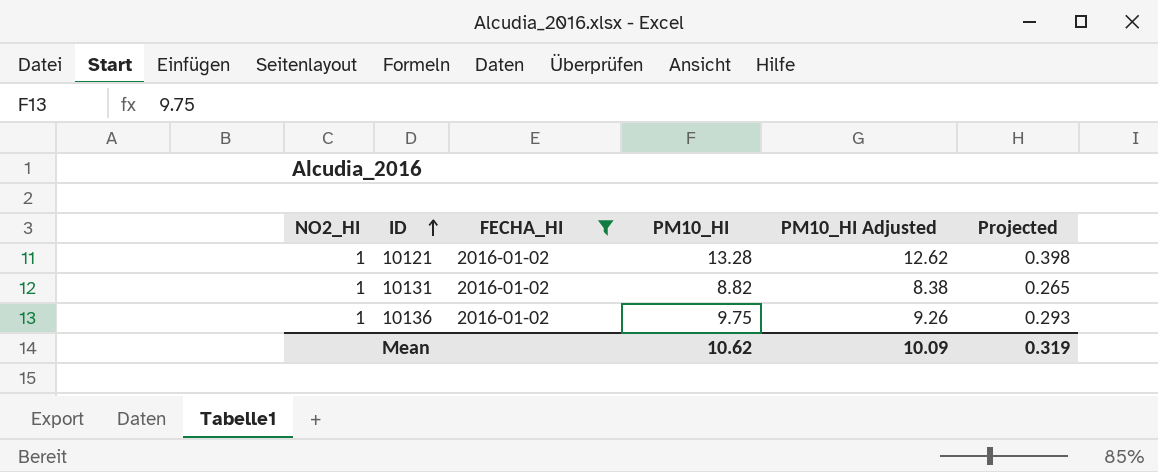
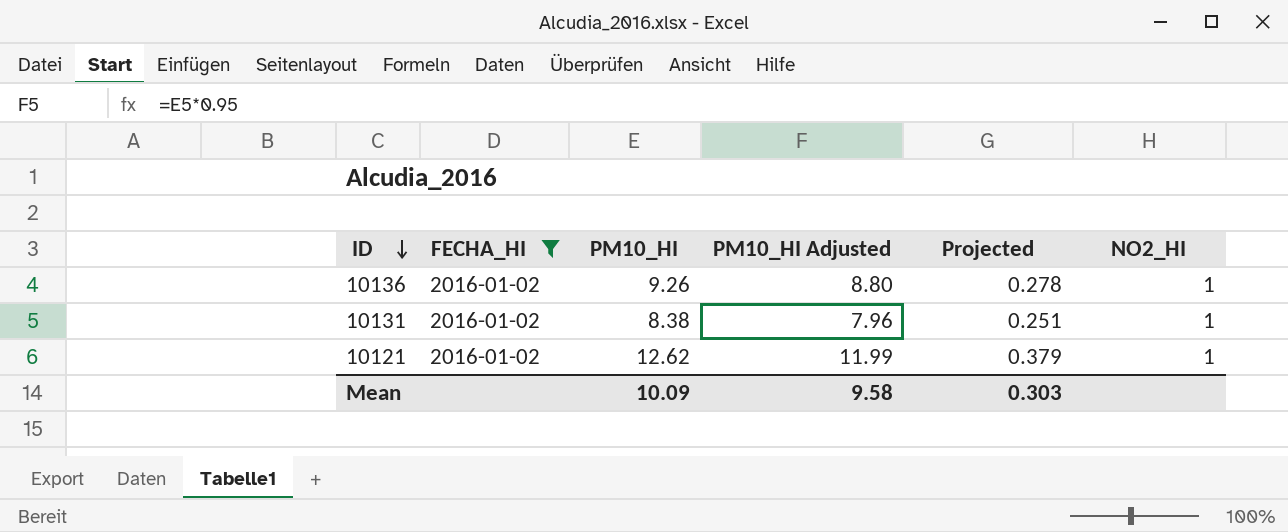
row order: ID ascending -> ID descending
column NO2_HI | position: 1 -> 6
10136 | PM10_HI: 9.75 -> 9.26
10136 | PM10_HI Adjusted: 9.26 -> 8.80
10136 | Projected: 0.293 -> 0.278
10131 | PM10_HI: 8.82 -> 8.38
10131 | PM10_HI Adjusted: 8.38 -> 7.96
10131 | Projected: 0.265 -> 0.251
10121 | PM10_HI: 13.28 -> 12.62
10121 | PM10_HI Adjusted: 12.62 -> 11.99
10121 | Projected: 0.398 -> 0.379
Mean | PM10_HI: 10.62 -> 10.09
Mean | PM10_HI Adjusted: 10.09 -> 9.58
Mean | Projected: 0.319 -> 0.303

